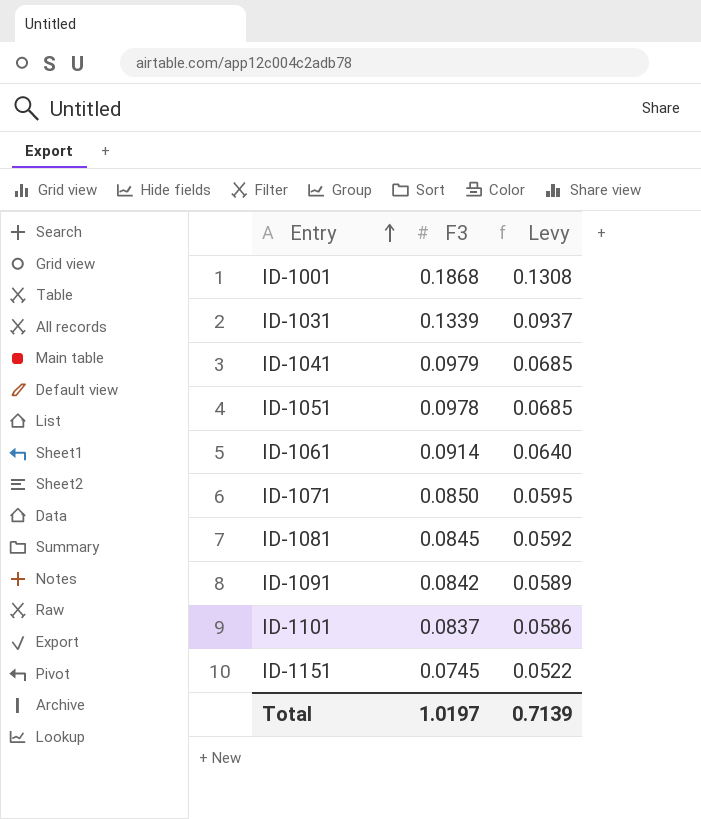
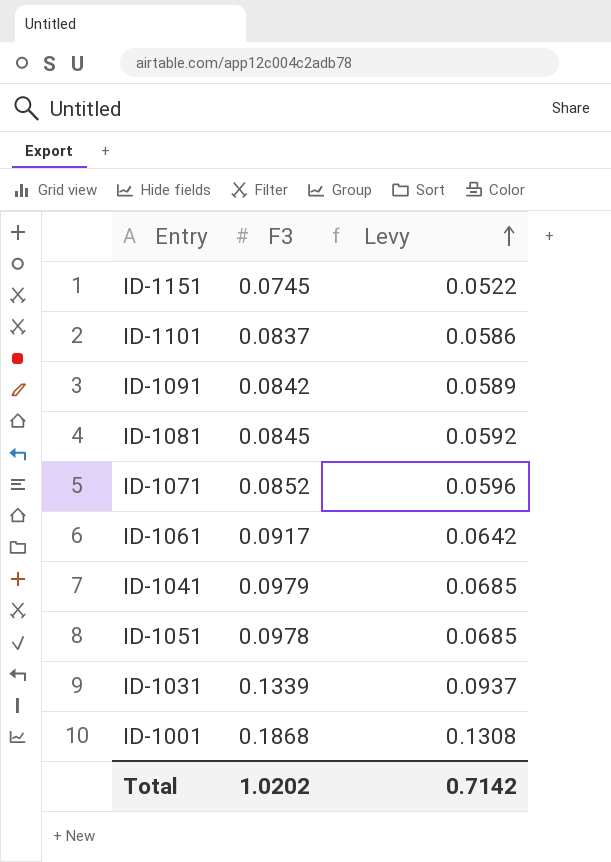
row order: Entry ascending -> Levy ascending
ID-1071 | F3: 0.0850 -> 0.0852
ID-1071 | Levy: 0.0595 -> 0.0596
ID-1061 | F3: 0.0914 -> 0.0917
ID-1061 | Levy: 0.0640 -> 0.0642
Total | F3: 1.0197 -> 1.0202
Total | Levy: 0.7139 -> 0.7142

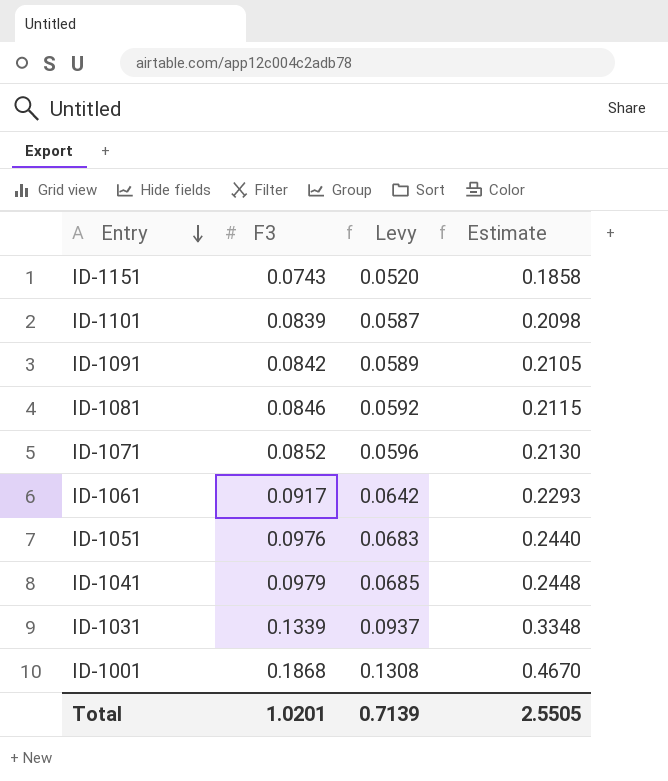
row order: Levy ascending -> Entry descending
column Estimate | formula: none -> [F3] * 2.5
ID-1151 | F3: 0.0745 -> 0.0743
ID-1151 | Levy: 0.0522 -> 0.0520
ID-1101 | F3: 0.0837 -> 0.0839
ID-1101 | Levy: 0.0586 -> 0.0587
ID-1081 | F3: 0.0845 -> 0.0846
ID-1051 | F3: 0.0978 -> 0.0976
ID-1051 | Levy: 0.0685 -> 0.0683
Total | F3: 1.0202 -> 1.0201
Total | Levy: 0.7142 -> 0.7139

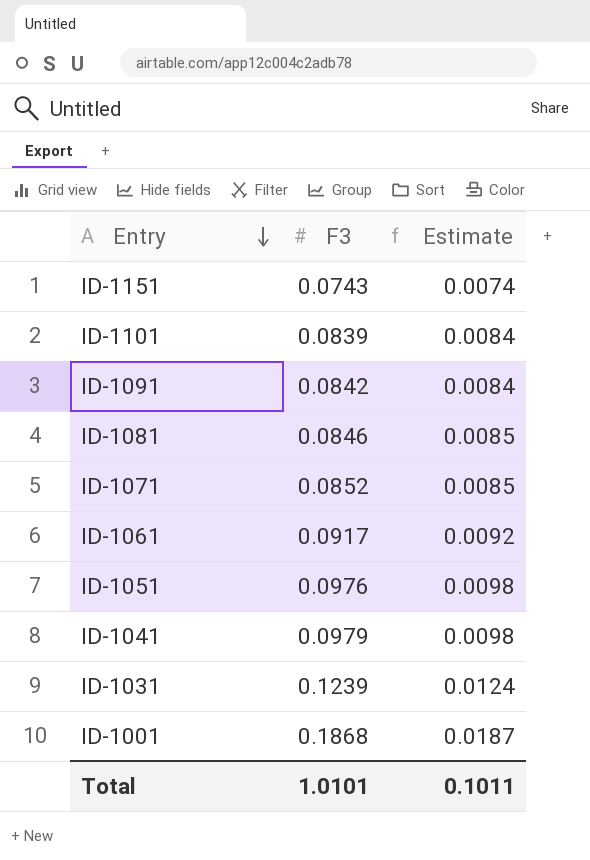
column Levy | formula: [F3] * 0.7 -> none
column Estimate | formula: [F3] * 2.5 -> [F3] * 0.1
ID-1031 | F3: 0.1339 -> 0.1239
Total | F3: 1.0201 -> 1.0101
Total | Estimate: 2.5505 -> 0.1011

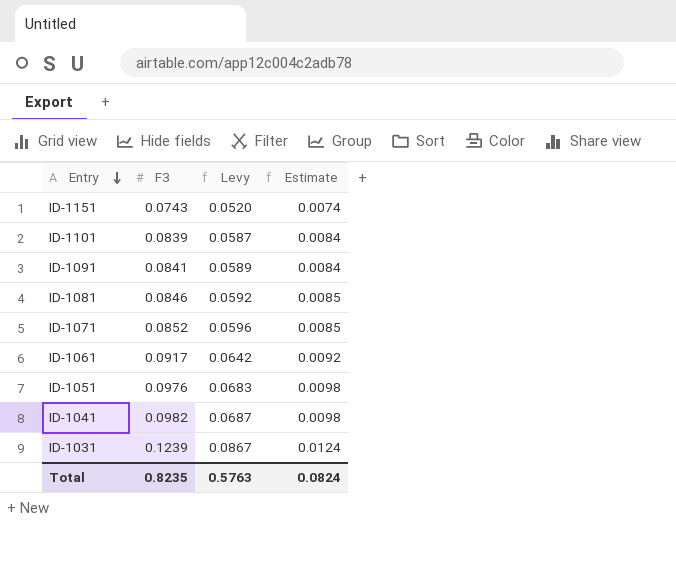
column Levy | formula: none -> [F3] * 0.7
row ID-1001: 0.1868 | 0.0187 -> none
ID-1091 | F3: 0.0842 -> 0.0841
ID-1041 | F3: 0.0979 -> 0.0982
Total | F3: 1.0101 -> 0.8235
Total | Estimate: 0.1011 -> 0.0824

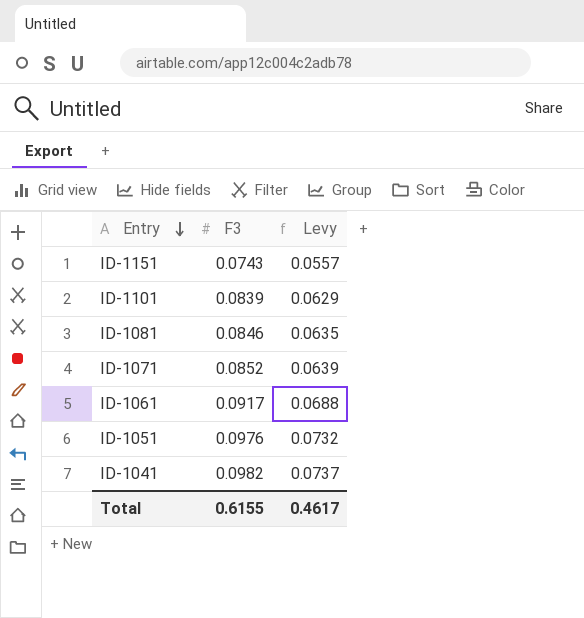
column Estimate | formula: [F3] * 0.1 -> none
column Levy | formula: [F3] * 0.7 -> [F3] * 0.75
row ID-1091: 0.0841 | 0.0589 | 0.0084 -> none
row ID-1031: 0.1239 | 0.0867 | 0.0124 -> none
Total | F3: 0.8235 -> 0.6155
Total | Levy: 0.5763 -> 0.4617

